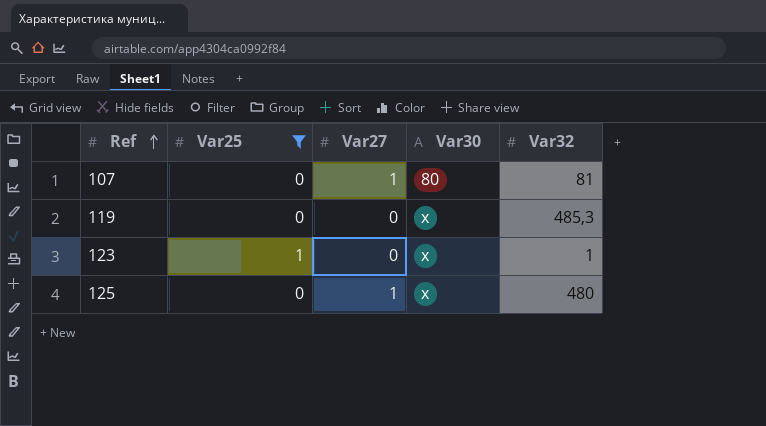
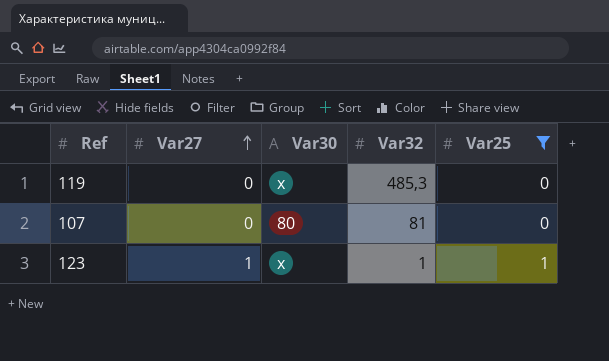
row order: Ref ascending -> Var27 ascending
column Var25 | position: 2 -> 5
row 125: 0 | 1 | х | 480 -> none
107 | Var27: 1 -> 0
123 | Var27: 0 -> 1

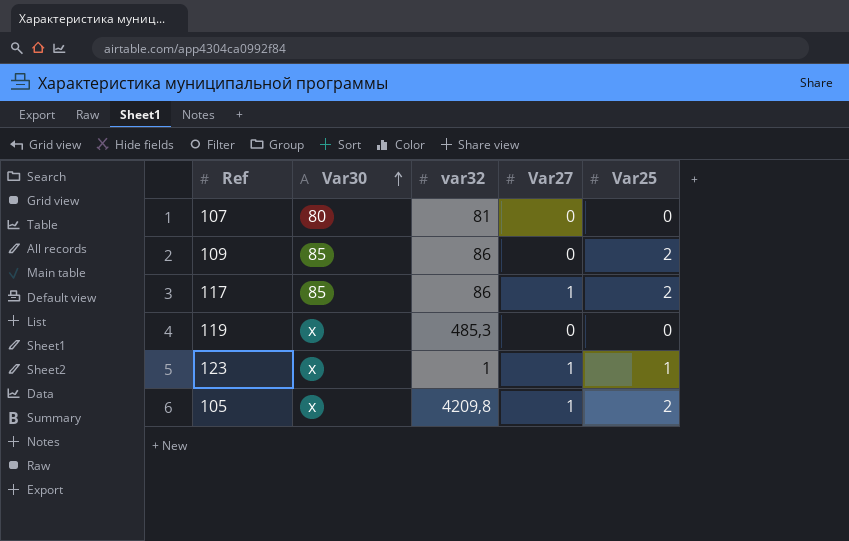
filter: Var25 != 2 -> none
row order: Var27 ascending -> Var30 ascending
column name: Var32 -> var32
column Var27 | position: 2 -> 4

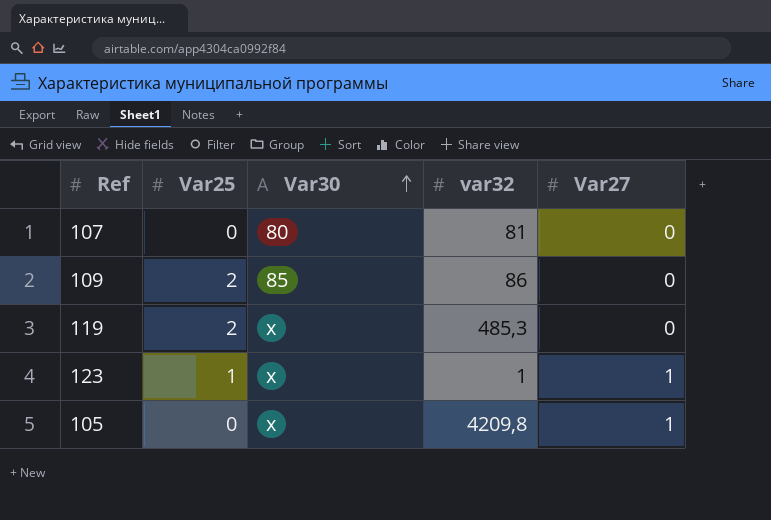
column Var25 | position: 5 -> 2
row 117: 85 | 86 | 1 | 2 -> none
119 | Var25: 0 -> 2
105 | Var25: 2 -> 0

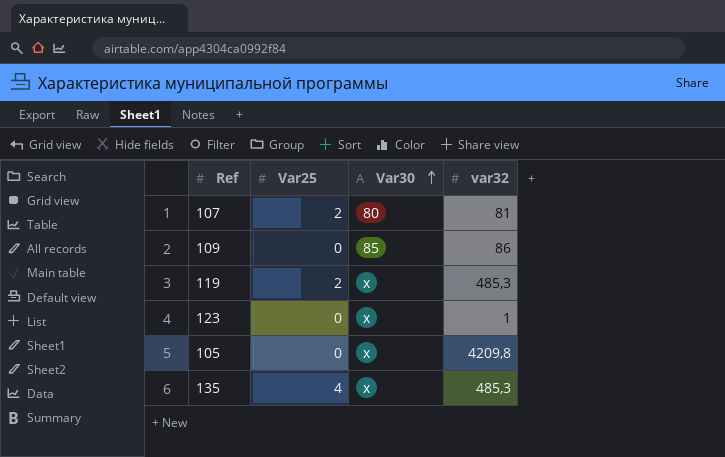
column Var27 | position: 5 -> none
107 | Var25: 0 -> 2
109 | Var25: 2 -> 0
123 | Var25: 1 -> 0
row 135: none -> 4 | х | 485,3

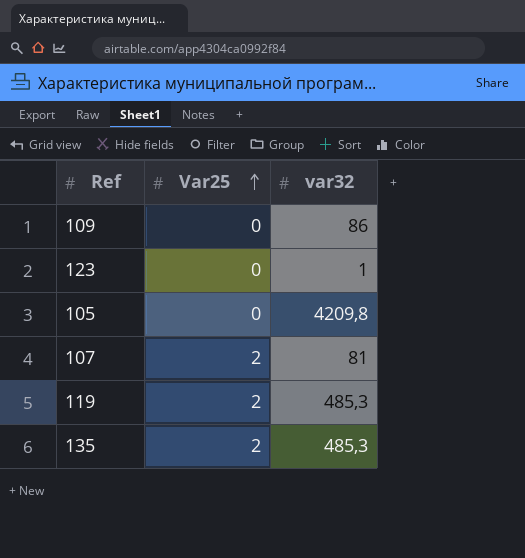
row order: Var30 ascending -> Var25 ascending
column Var30 | position: 3 -> none
135 | Var25: 4 -> 2

